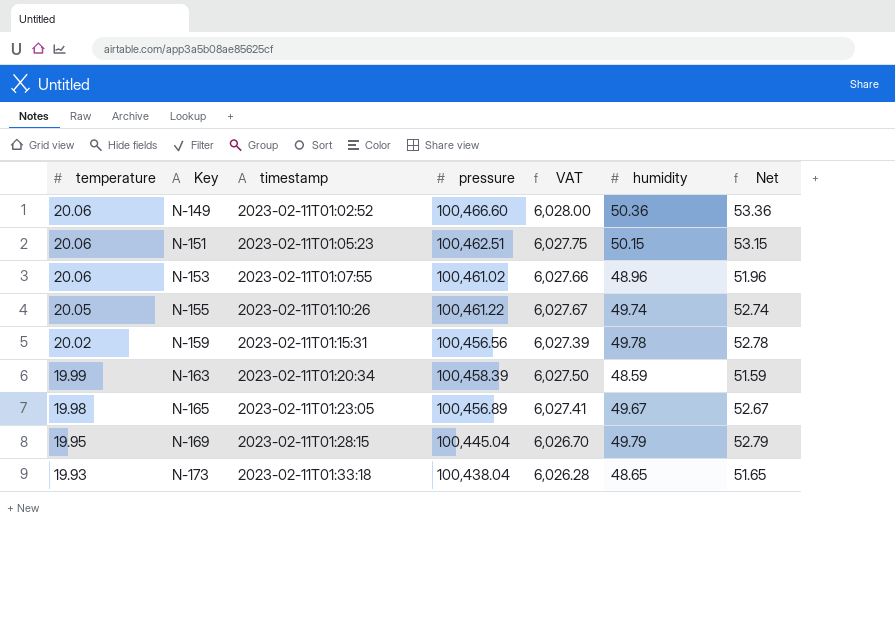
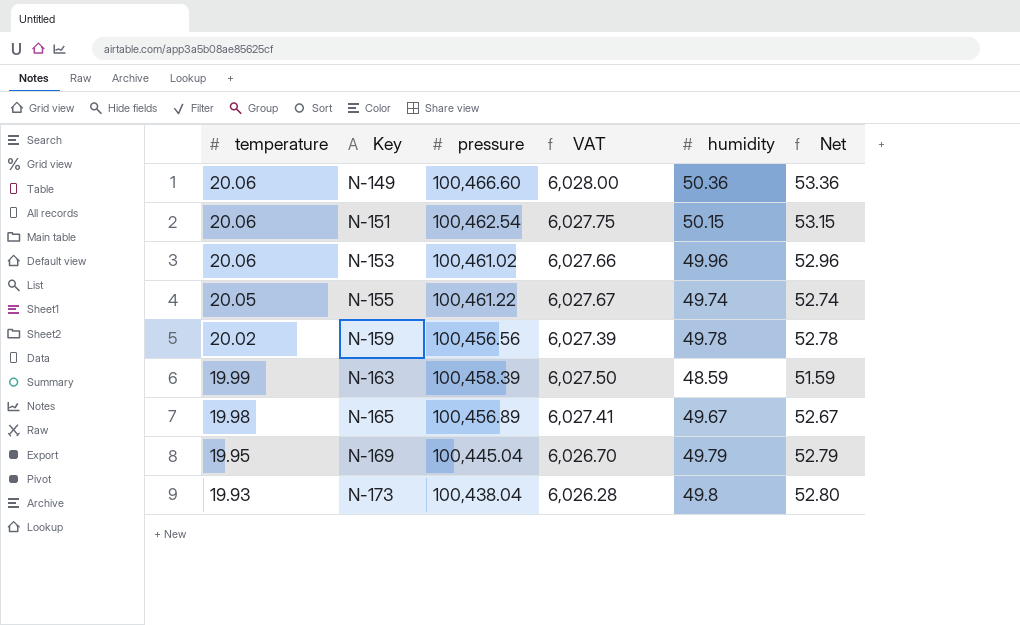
column timestamp | position: 3 -> none
N-151 | pressure: 100,462.51 -> 100,462.54
N-153 | humidity: 48.96 -> 49.96
N-153 | Net: 51.96 -> 52.96
N-173 | humidity: 48.65 -> 49.8
N-173 | Net: 51.65 -> 52.80

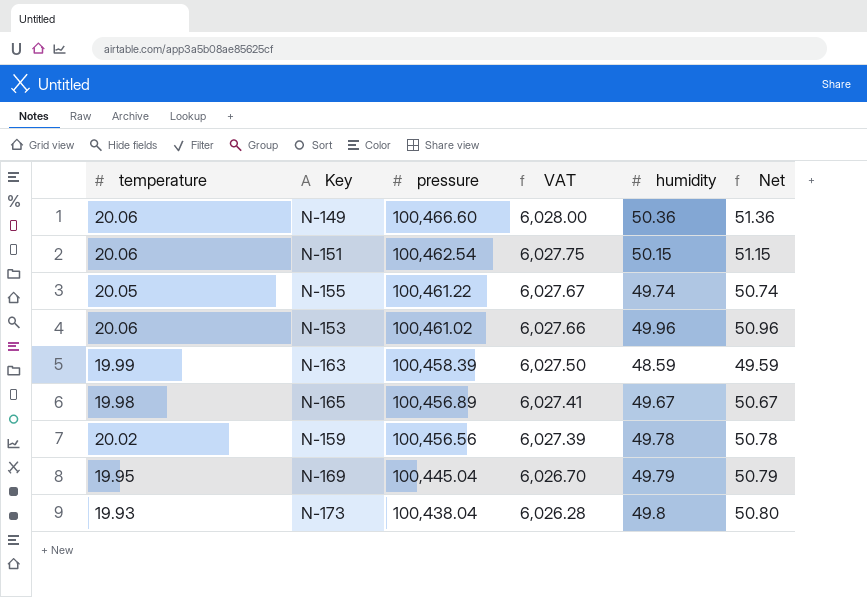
row order: temperature descending -> pressure descending
column Net | formula: [humidity] + 3 -> [humidity] + 1

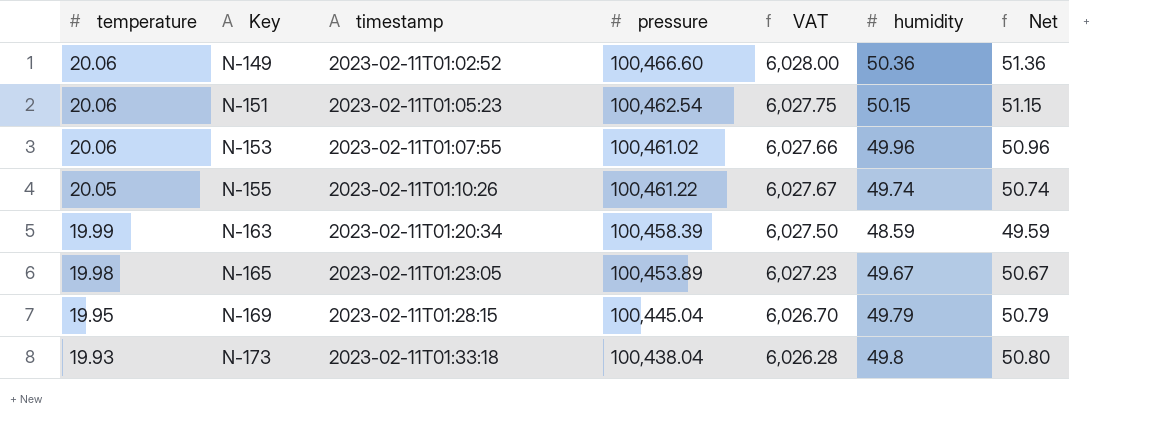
row order: pressure descending -> temperature descending
column timestamp | position: none -> 3
row N-159: 20.02 | 100,456.56 | 6,027.39 | 49.78 | 50.78 -> none
N-165 | pressure: 100,456.89 -> 100,453.89
N-165 | VAT: 6,027.41 -> 6,027.23

